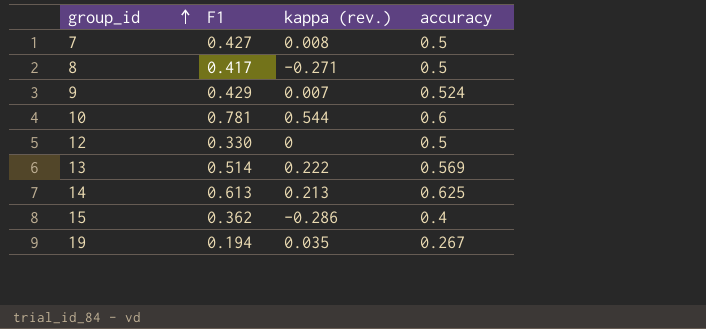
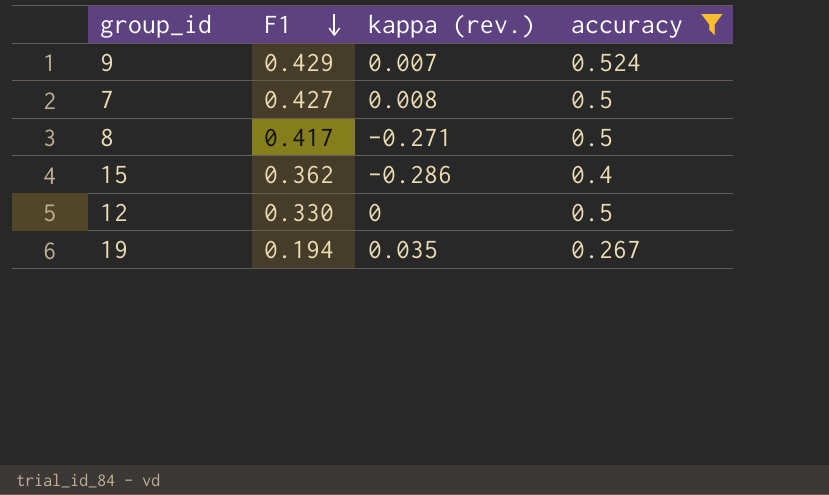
filter: none -> accuracy <= 0.524
row order: group_id ascending -> F1 descending

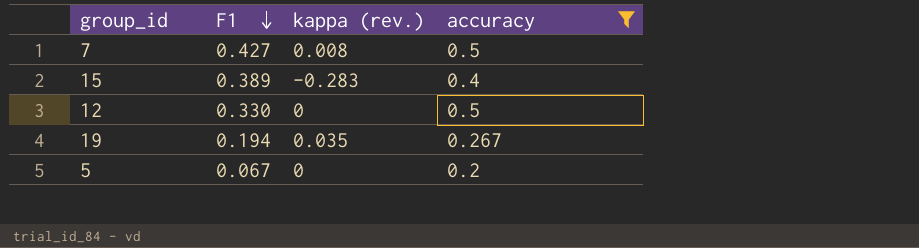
row 9: 0.429 | 0.007 | 0.524 -> none
row 8: 0.417 | -0.271 | 0.5 -> none
15 | F1: 0.362 -> 0.389
15 | kappa (rev.): -0.286 -> -0.283
row 5: none -> 0.067 | 0 | 0.2

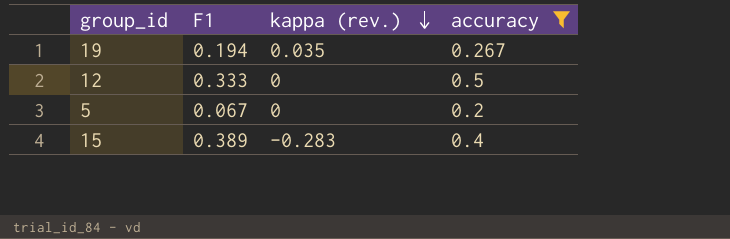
row order: F1 descending -> kappa (rev.) descending
row 7: 0.427 | 0.008 | 0.5 -> none
12 | F1: 0.330 -> 0.333

